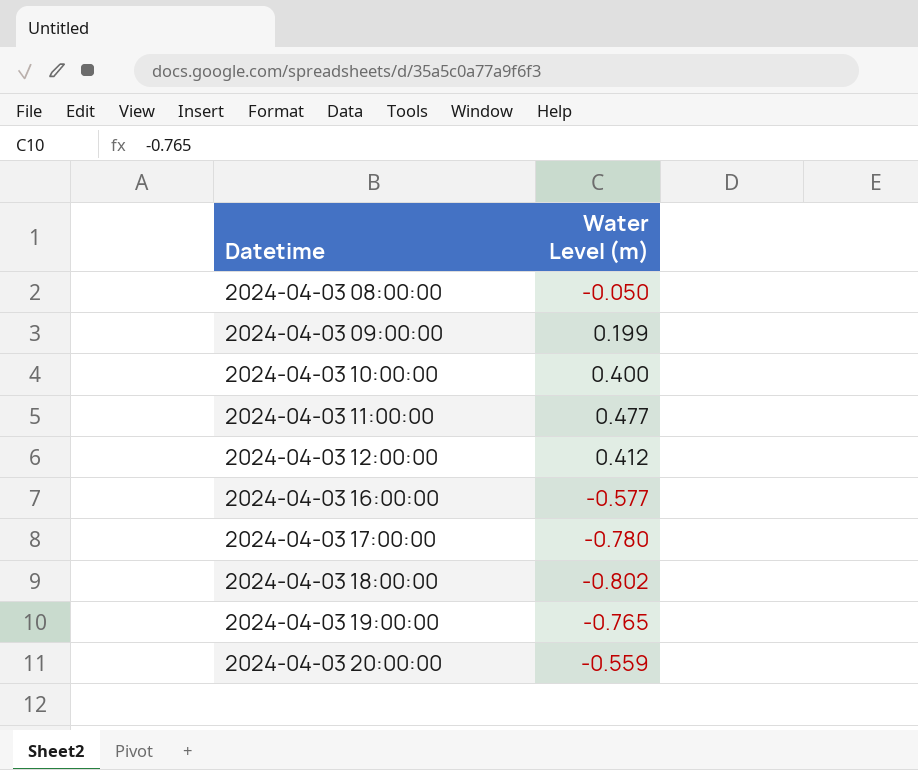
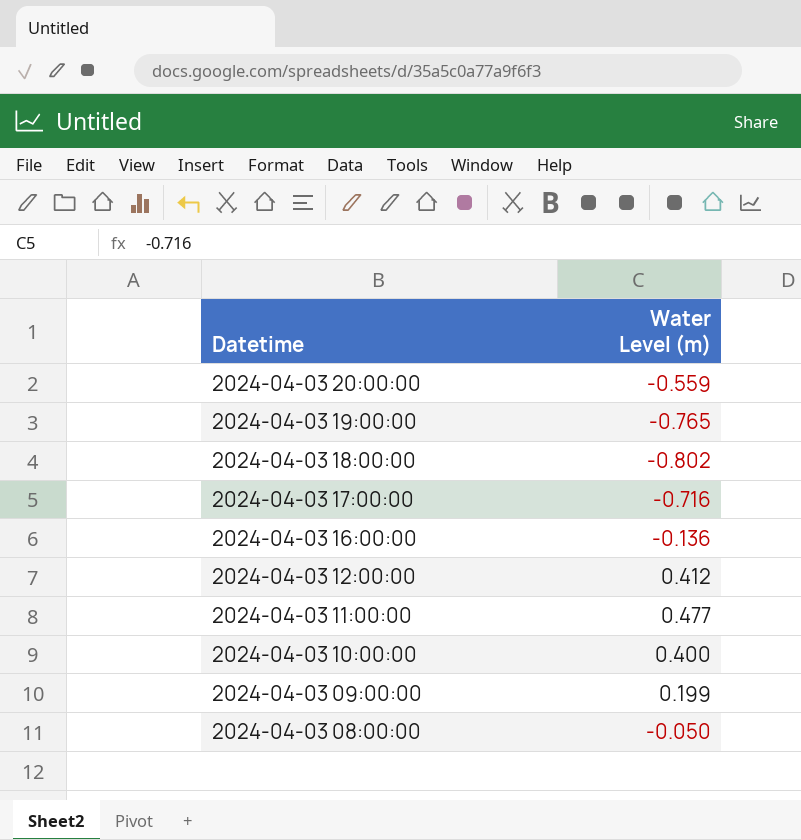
row order: Datetime ascending -> Datetime descending
2024-04-03 17:00:00 | Water Level (m): -0.780 -> -0.716
2024-04-03 16:00:00 | Water Level (m): -0.577 -> -0.136

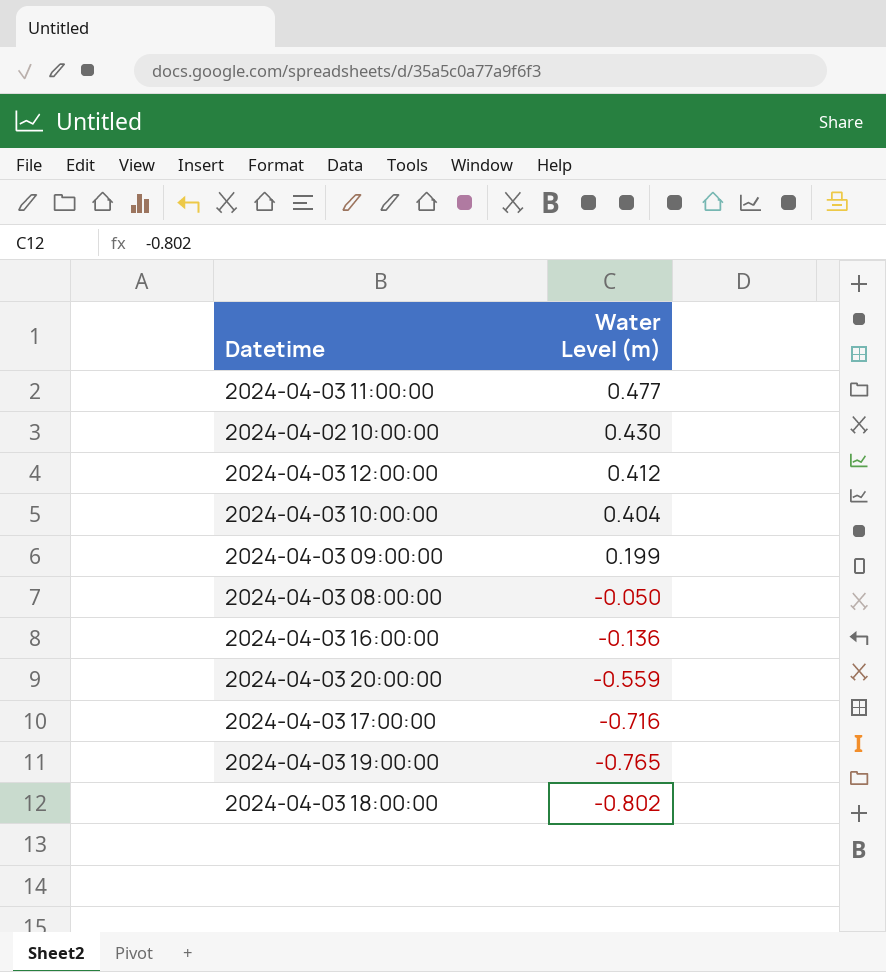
row order: Datetime descending -> Water Level (m) descending
row 2024-04-02 10:00:00: none -> 0.430
2024-04-03 10:00:00 | Water Level (m): 0.400 -> 0.404

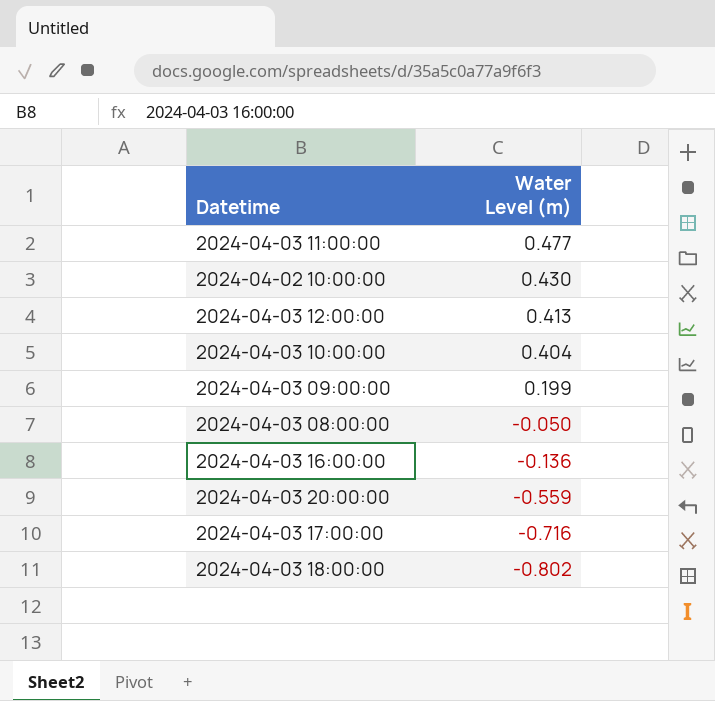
row 2024-04-03 19:00:00: -0.765 -> none
2024-04-03 12:00:00 | Water Level (m): 0.412 -> 0.413

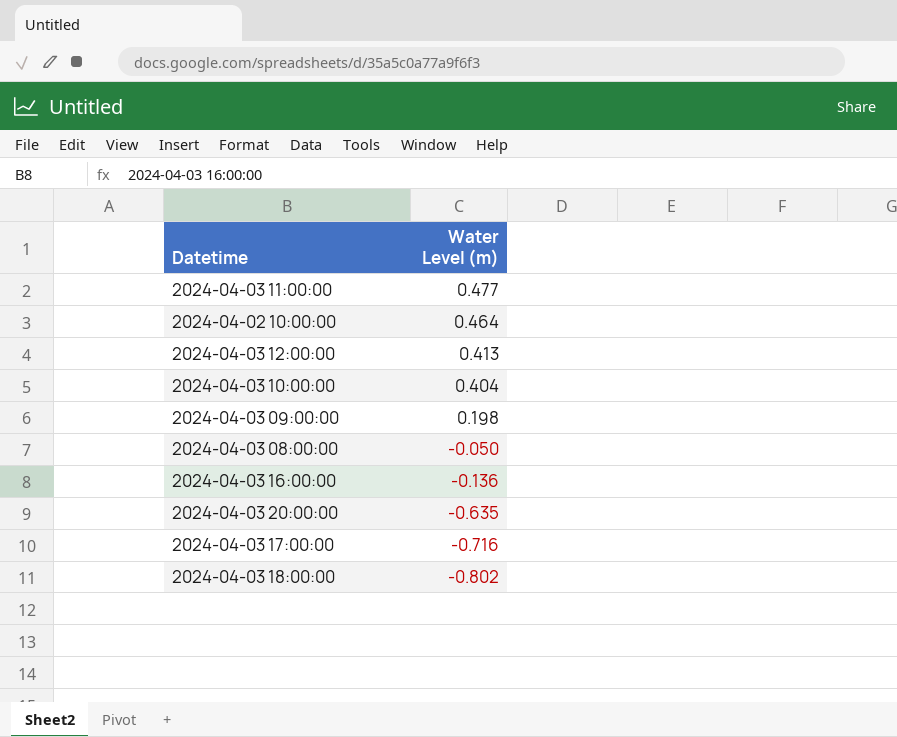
2024-04-02 10:00:00 | Water Level (m): 0.430 -> 0.464
2024-04-03 09:00:00 | Water Level (m): 0.199 -> 0.198
2024-04-03 20:00:00 | Water Level (m): -0.559 -> -0.635

